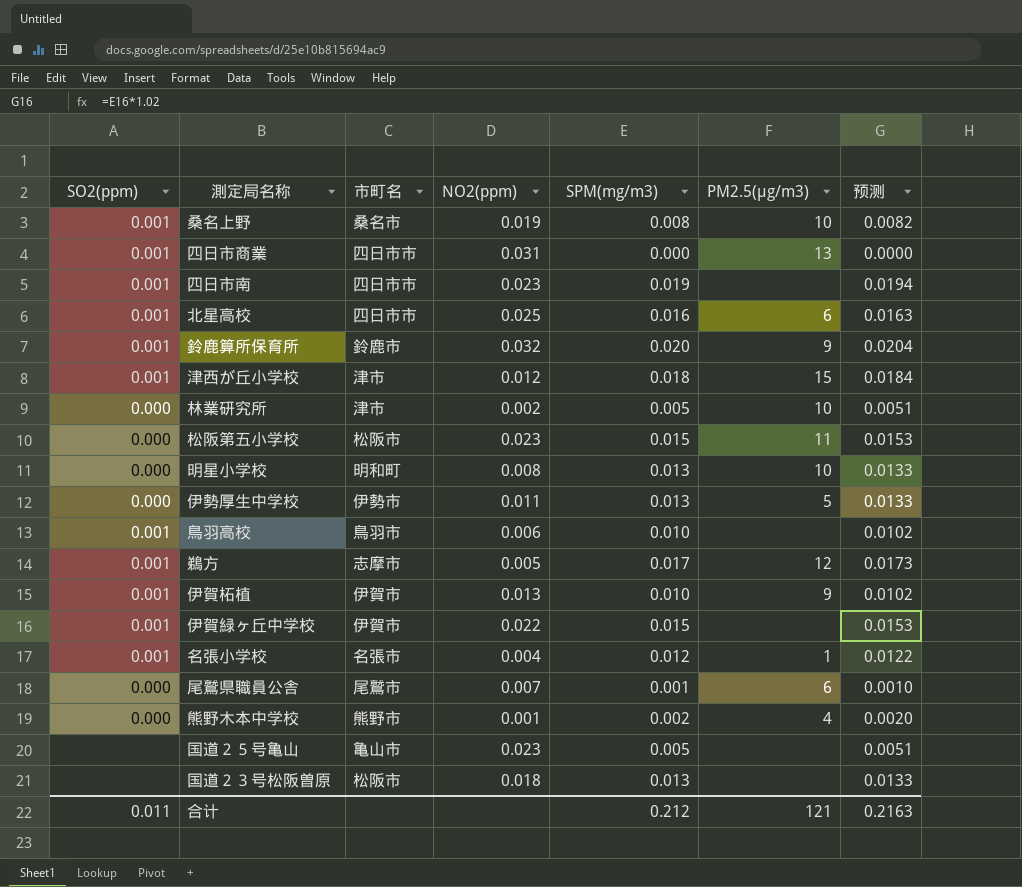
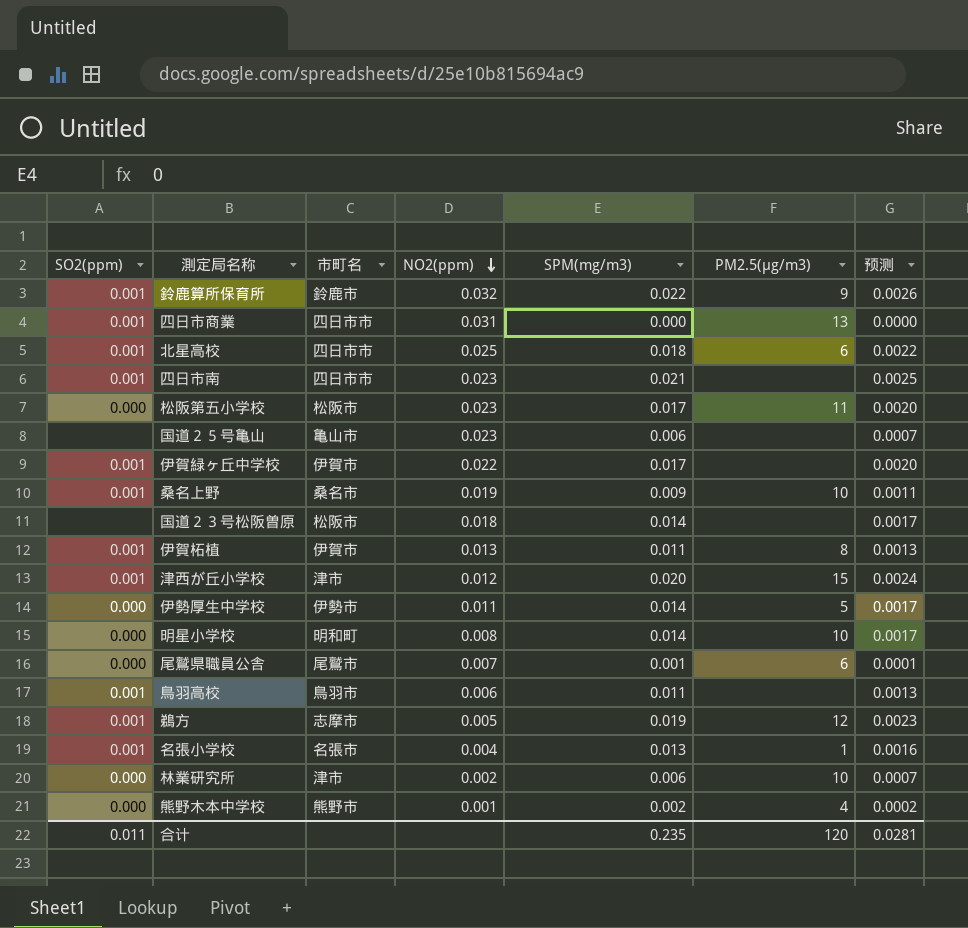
row order: none -> NO2(ppm) descending
column 预测 | formula: [SPM(mg/m3)] * 1.02 -> [SPM(mg/m3)] * 0.12
鈴鹿算所保育所 | SPM(mg/m3): 0.020 -> 0.022
北星高校 | SPM(mg/m3): 0.016 -> 0.018
四日市南 | SPM(mg/m3): 0.019 -> 0.021
松阪第五小学校 | SPM(mg/m3): 0.015 -> 0.017
国道２５号亀山 | SPM(mg/m3): 0.005 -> 0.006
伊賀緑ヶ丘中学校 | SPM(mg/m3): 0.015 -> 0.017
桑名上野 | SPM(mg/m3): 0.008 -> 0.009
国道２３号松阪曽原 | SPM(mg/m3): 0.013 -> 0.014
伊賀柘植 | SPM(mg/m3): 0.010 -> 0.011
伊賀柘植 | PM2.5(μg/m3): 9 -> 8
津西が丘小学校 | SPM(mg/m3): 0.018 -> 0.020
伊勢厚生中学校 | SPM(mg/m3): 0.013 -> 0.014
明星小学校 | SPM(mg/m3): 0.013 -> 0.014
鳥羽高校 | SPM(mg/m3): 0.010 -> 0.011
鵜方 | SPM(mg/m3): 0.017 -> 0.019
名張小学校 | SPM(mg/m3): 0.012 -> 0.013
林業研究所 | SPM(mg/m3): 0.005 -> 0.006
合计 | SPM(mg/m3): 0.212 -> 0.235
合计 | PM2.5(μg/m3): 121 -> 120
合计 | 预测: 0.2163 -> 0.0281

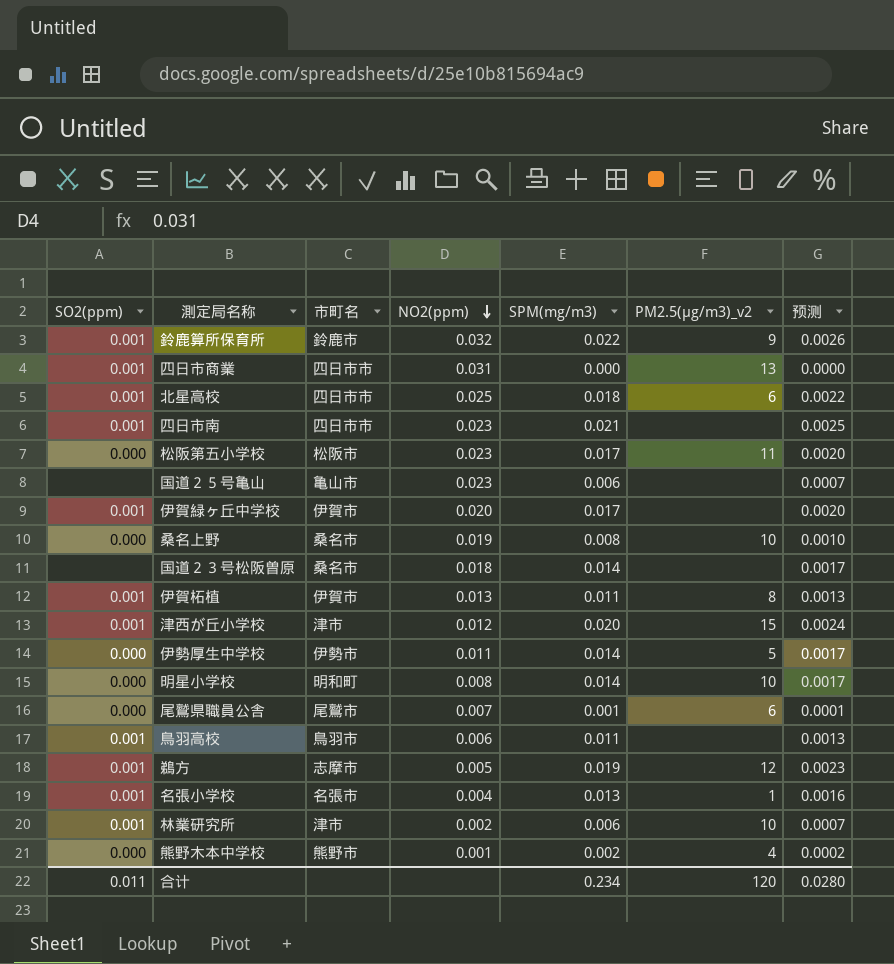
column name: PM2.5(μg/m3) -> PM2.5(μg/m3)_v2
伊賀緑ヶ丘中学校 | NO2(ppm): 0.022 -> 0.020
桑名上野 | SO2(ppm): 0.001 -> 0.000
桑名上野 | SPM(mg/m3): 0.009 -> 0.008
桑名上野 | 预测: 0.0011 -> 0.0010
国道２３号松阪曽原 | 市町名: 松阪市 -> 桑名市
林業研究所 | SO2(ppm): 0.000 -> 0.001
合计 | SPM(mg/m3): 0.235 -> 0.234
合计 | 预测: 0.0281 -> 0.0280

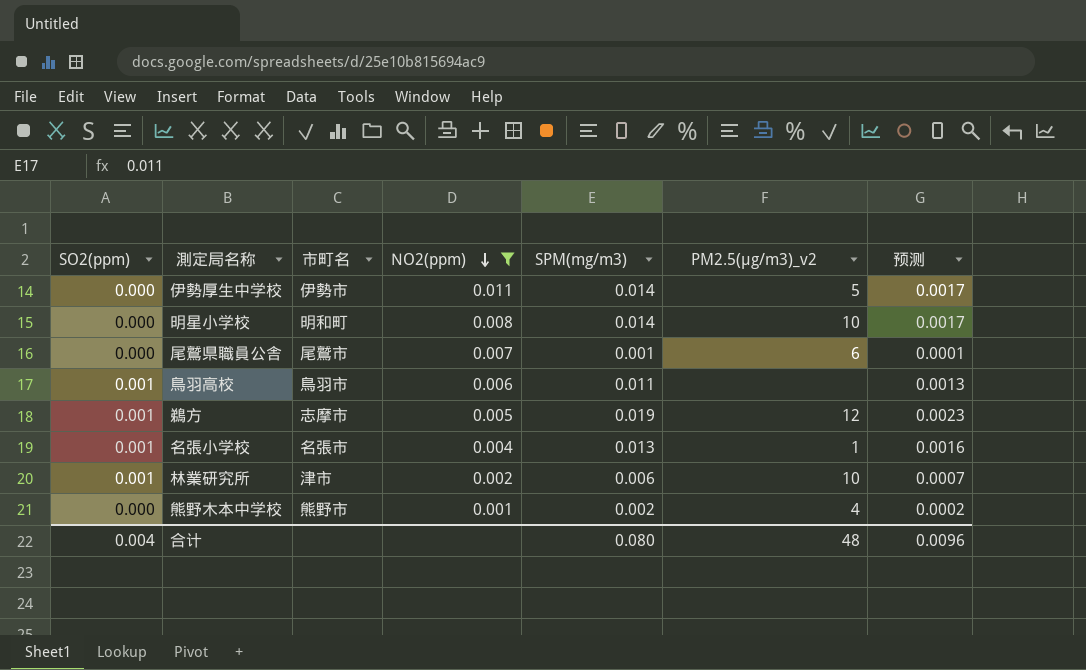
filter: none -> NO2(ppm) <= 0.011
合计 | SO2(ppm): 0.011 -> 0.004
合计 | SPM(mg/m3): 0.234 -> 0.080
合计 | PM2.5(μg/m3)_v2: 120 -> 48
合计 | 预测: 0.0280 -> 0.0096

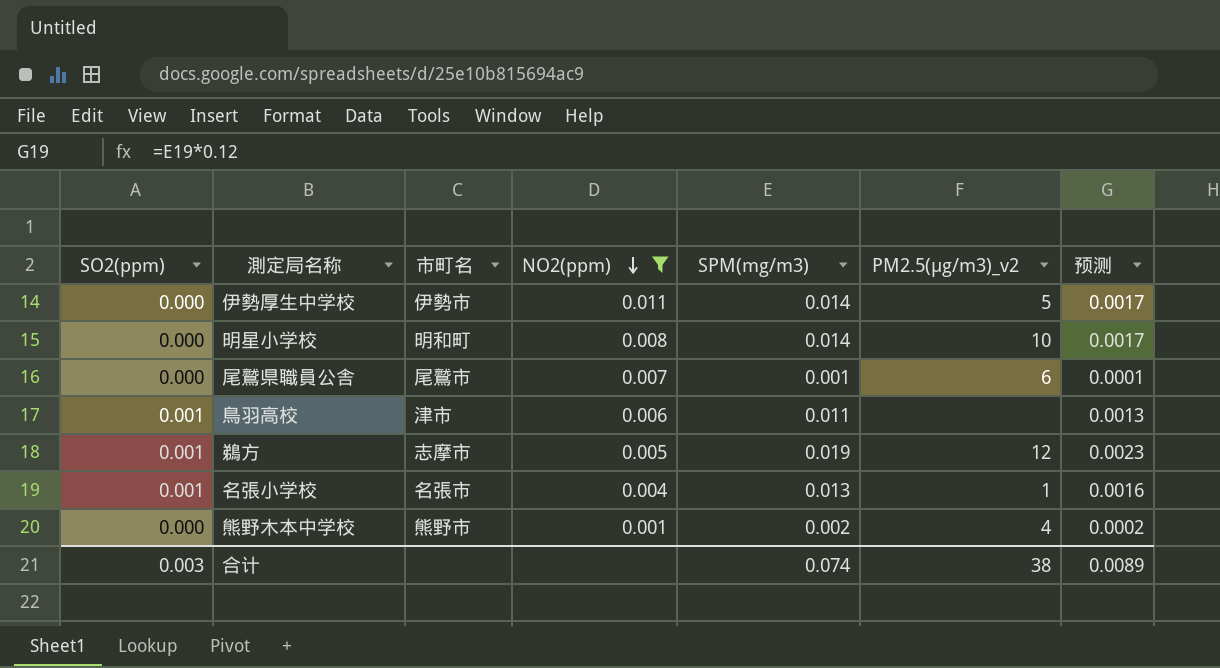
row 林業研究所: 0.001 | 津市 | 0.002 | 0.006 | 10 | 0.0007 -> none
鳥羽高校 | 市町名: 鳥羽市 -> 津市
合计 | SO2(ppm): 0.004 -> 0.003
合计 | SPM(mg/m3): 0.080 -> 0.074
合计 | PM2.5(μg/m3)_v2: 48 -> 38
合计 | 预测: 0.0096 -> 0.0089

